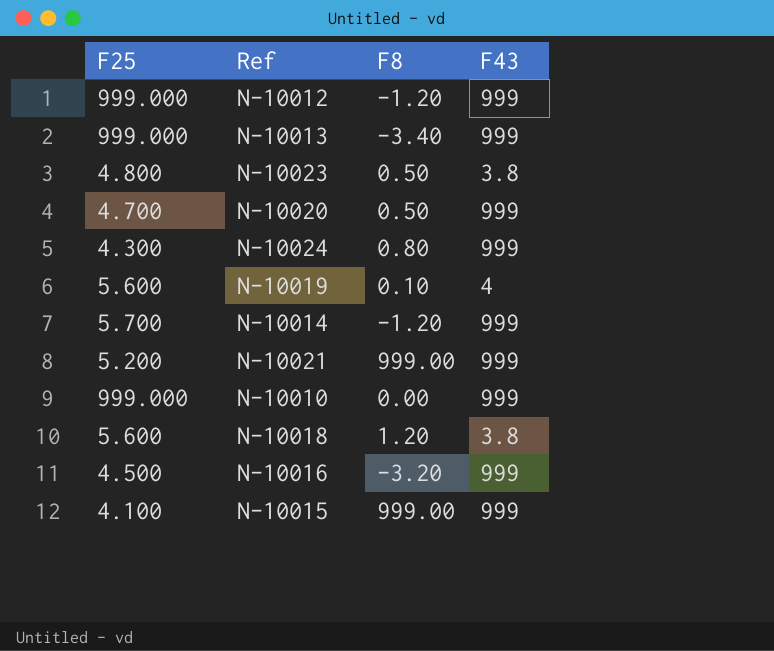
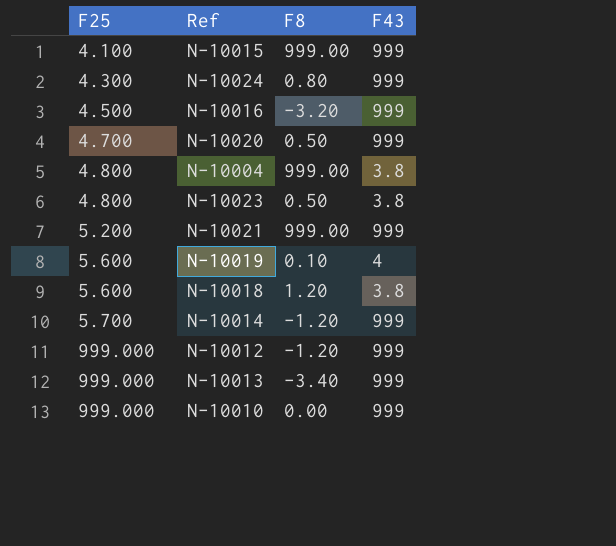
row order: none -> F25 ascending
row N-10004: none -> 4.800 | 999.00 | 3.8

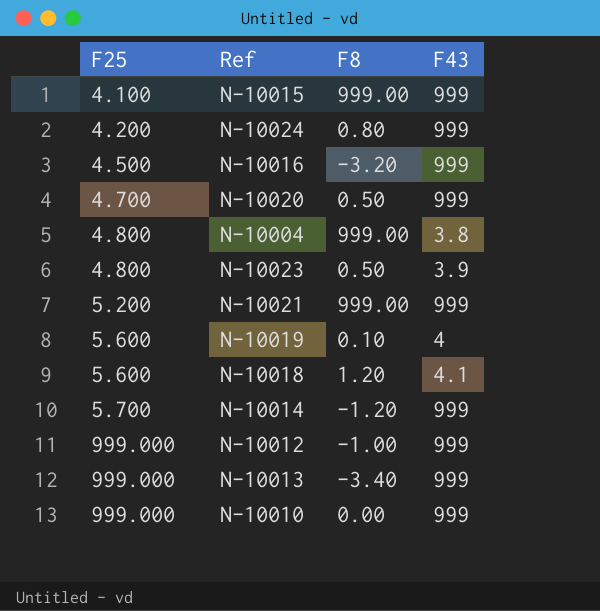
N-10024 | F25: 4.300 -> 4.200
N-10023 | F43: 3.8 -> 3.9
N-10018 | F43: 3.8 -> 4.1
N-10012 | F8: -1.20 -> -1.00

